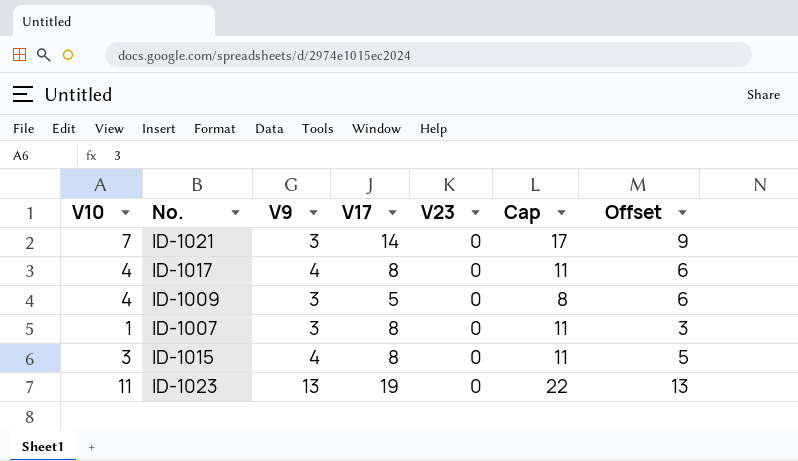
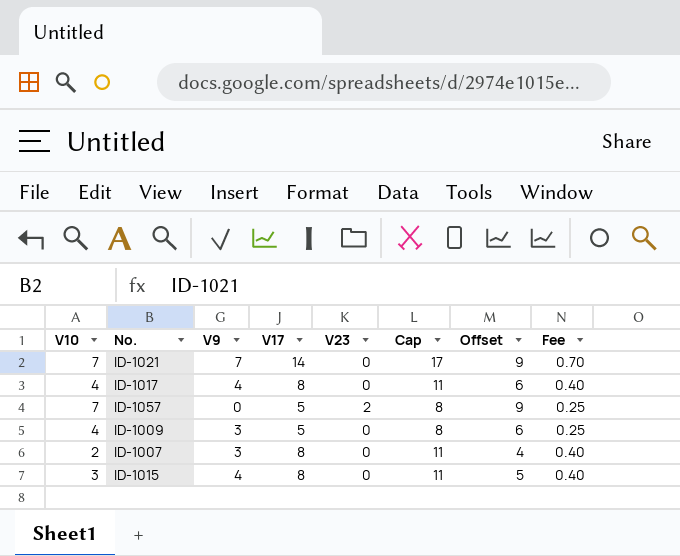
column Fee | formula: none -> [V17] * 0.05
row ID-1023: 11 | 13 | 19 | 0 | 22 | 13 -> none
ID-1021 | V9: 3 -> 7
row ID-1057: none -> 7 | 0 | 5 | 2 | 8 | 9 | 0.25
ID-1007 | V10: 1 -> 2
ID-1007 | Offset: 3 -> 4

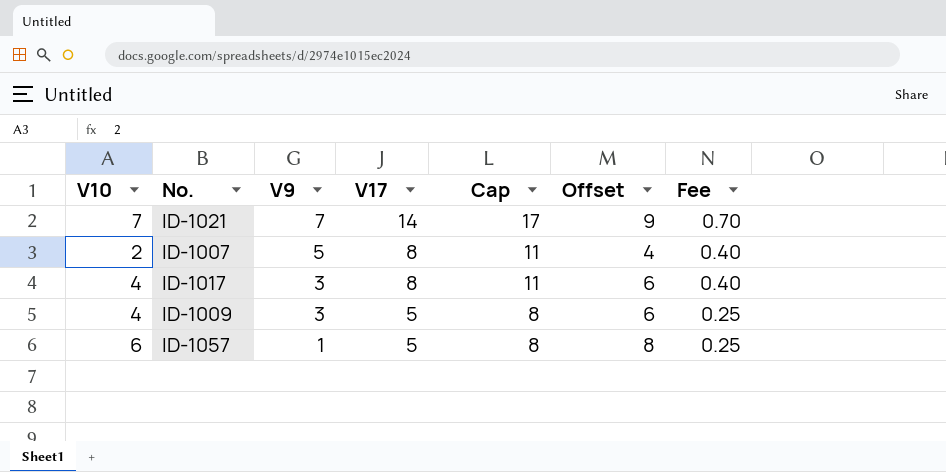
row order: none -> V9 descending
column V23 | position: 5 -> none
row ID-1015: 3 | 4 | 8 | 0 | 11 | 5 | 0.40 -> none
ID-1007 | V9: 3 -> 5
ID-1017 | V9: 4 -> 3
ID-1057 | V10: 7 -> 6
ID-1057 | V9: 0 -> 1
ID-1057 | Offset: 9 -> 8

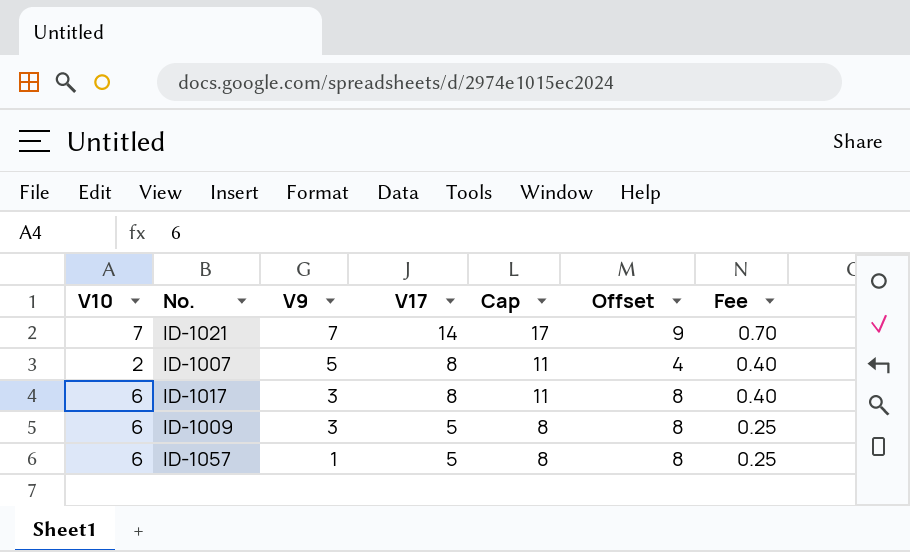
ID-1017 | V10: 4 -> 6
ID-1017 | Offset: 6 -> 8
ID-1009 | V10: 4 -> 6
ID-1009 | Offset: 6 -> 8

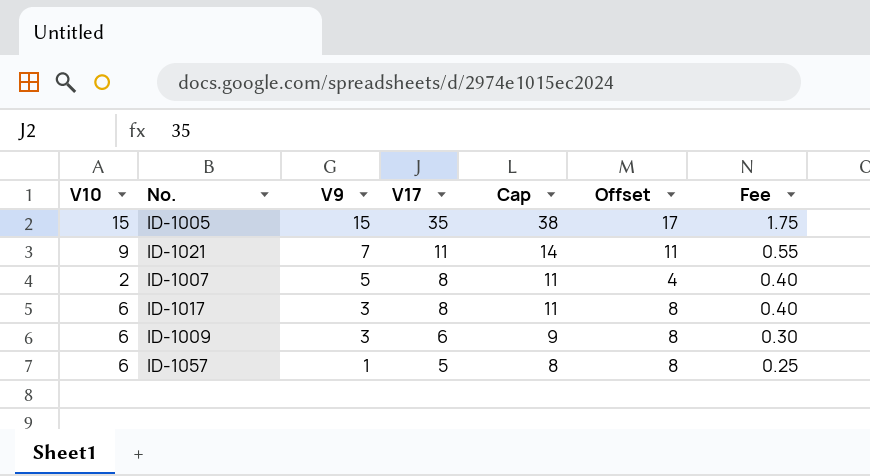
row ID-1005: none -> 15 | 15 | 35 | 38 | 17 | 1.75
ID-1021 | V10: 7 -> 9
ID-1021 | V17: 14 -> 11
ID-1021 | Cap: 17 -> 14
ID-1021 | Offset: 9 -> 11
ID-1021 | Fee: 0.70 -> 0.55
ID-1009 | V17: 5 -> 6
ID-1009 | Cap: 8 -> 9
ID-1009 | Fee: 0.25 -> 0.30

